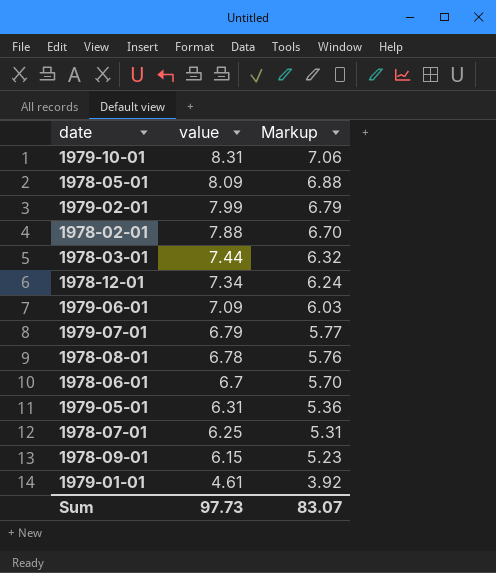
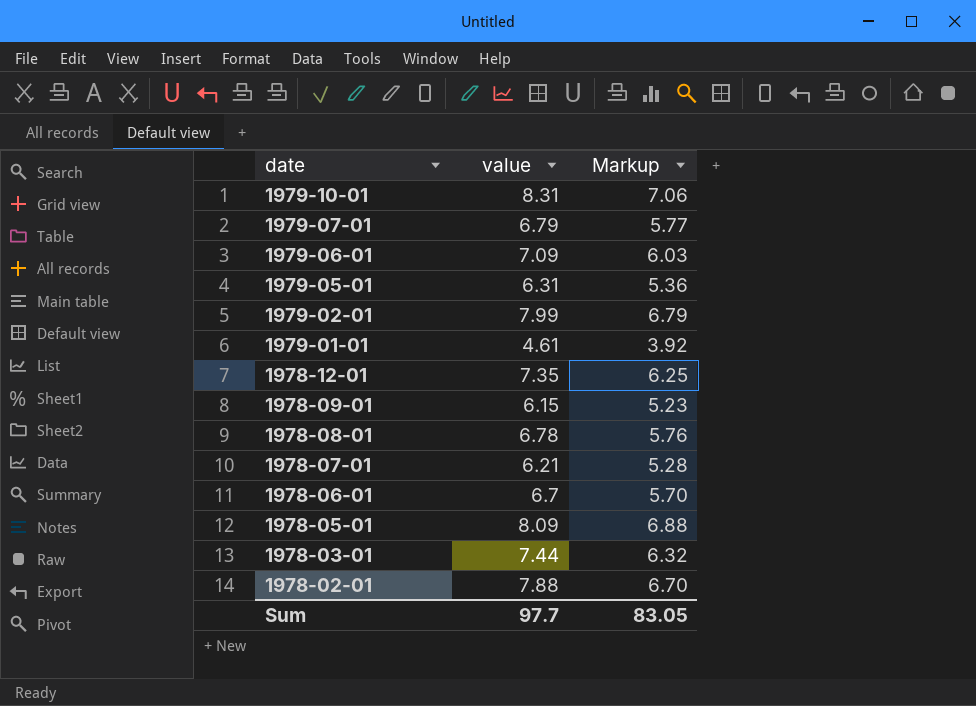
row order: value descending -> date descending
1978-12-01 | value: 7.34 -> 7.35
1978-12-01 | Markup: 6.24 -> 6.25
1978-07-01 | value: 6.25 -> 6.21
1978-07-01 | Markup: 5.31 -> 5.28
Sum | value: 97.73 -> 97.7
Sum | Markup: 83.07 -> 83.05

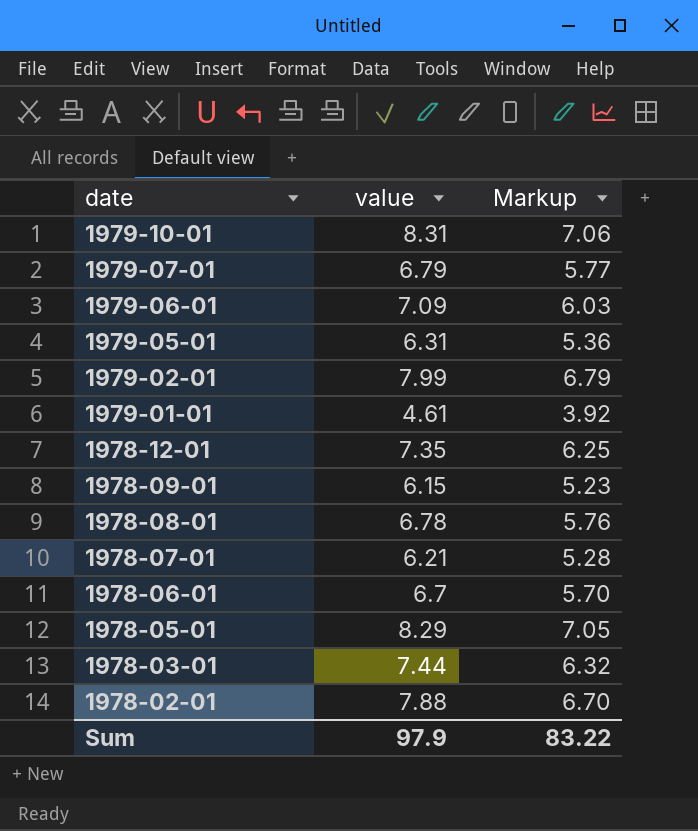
1978-05-01 | value: 8.09 -> 8.29
1978-05-01 | Markup: 6.88 -> 7.05
Sum | value: 97.7 -> 97.9
Sum | Markup: 83.05 -> 83.22

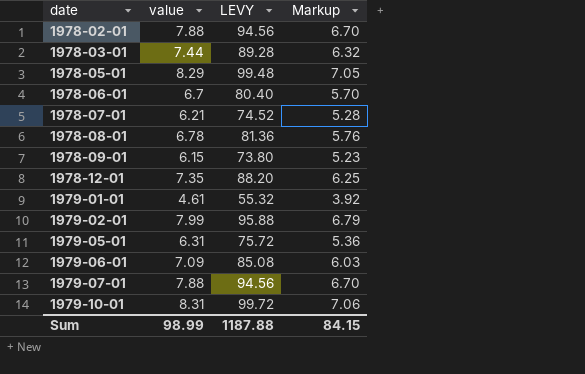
row order: date descending -> date ascending
column LEVY | formula: none -> [value] * 12
1979-07-01 | value: 6.79 -> 7.88
1979-07-01 | Markup: 5.77 -> 6.70
Sum | value: 97.9 -> 98.99
Sum | Markup: 83.22 -> 84.15

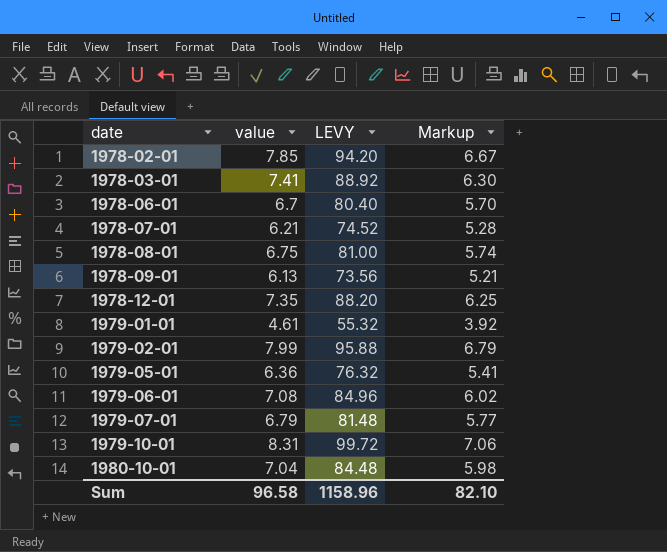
row 1978-05-01: 8.29 | 99.48 | 7.05 -> none
1978-02-01 | value: 7.88 -> 7.85
1978-02-01 | LEVY: 94.56 -> 94.20
1978-02-01 | Markup: 6.70 -> 6.67
1978-03-01 | value: 7.44 -> 7.41
1978-03-01 | LEVY: 89.28 -> 88.92
1978-03-01 | Markup: 6.32 -> 6.30
1978-08-01 | value: 6.78 -> 6.75
1978-08-01 | LEVY: 81.36 -> 81.00
1978-08-01 | Markup: 5.76 -> 5.74
1978-09-01 | value: 6.15 -> 6.13
1978-09-01 | LEVY: 73.80 -> 73.56
1978-09-01 | Markup: 5.23 -> 5.21
1979-05-01 | value: 6.31 -> 6.36
1979-05-01 | LEVY: 75.72 -> 76.32
1979-05-01 | Markup: 5.36 -> 5.41
1979-06-01 | value: 7.09 -> 7.08
1979-06-01 | LEVY: 85.08 -> 84.96
1979-06-01 | Markup: 6.03 -> 6.02
1979-07-01 | value: 7.88 -> 6.79
1979-07-01 | LEVY: 94.56 -> 81.48
1979-07-01 | Markup: 6.70 -> 5.77
row 1980-10-01: none -> 7.04 | 84.48 | 5.98
Sum | value: 98.99 -> 96.58
Sum | LEVY: 1187.88 -> 1158.96
Sum | Markup: 84.15 -> 82.10

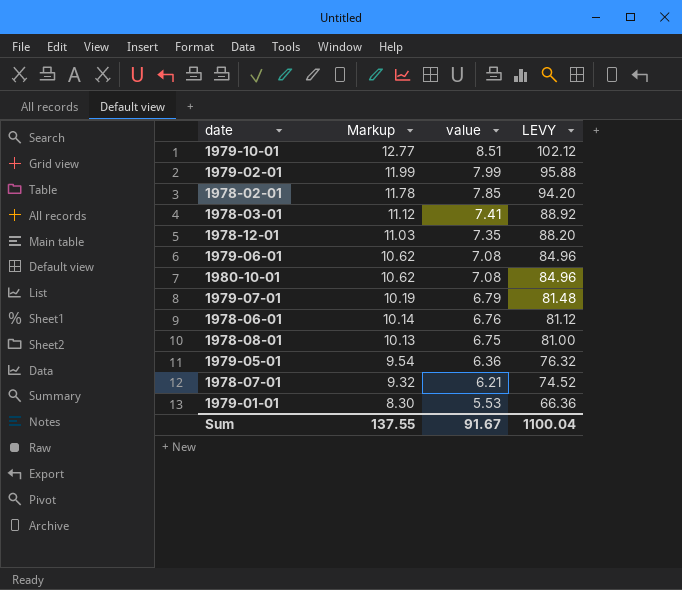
row order: date ascending -> Markup descending
column Markup | formula: [value] * 0.85 -> [value] * 1.5
column Markup | position: 4 -> 2
row 1978-09-01: 6.13 | 73.56 | 5.21 -> none
1979-10-01 | value: 8.31 -> 8.51
1979-10-01 | LEVY: 99.72 -> 102.12
1980-10-01 | value: 7.04 -> 7.08
1980-10-01 | LEVY: 84.48 -> 84.96
1978-06-01 | value: 6.7 -> 6.76
1978-06-01 | LEVY: 80.40 -> 81.12
1979-01-01 | value: 4.61 -> 5.53
1979-01-01 | LEVY: 55.32 -> 66.36
Sum | Markup: 82.10 -> 137.55
Sum | value: 96.58 -> 91.67
Sum | LEVY: 1158.96 -> 1100.04

